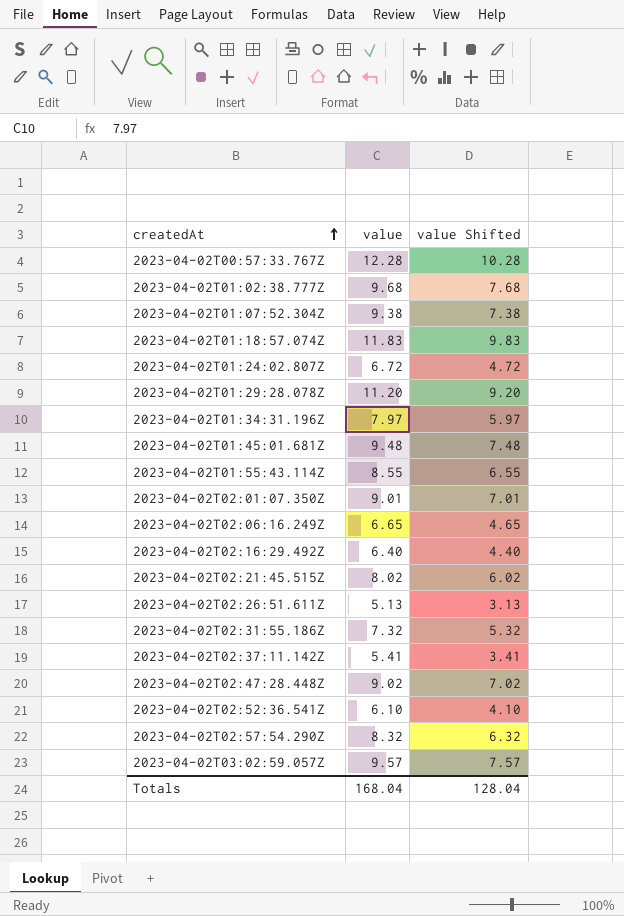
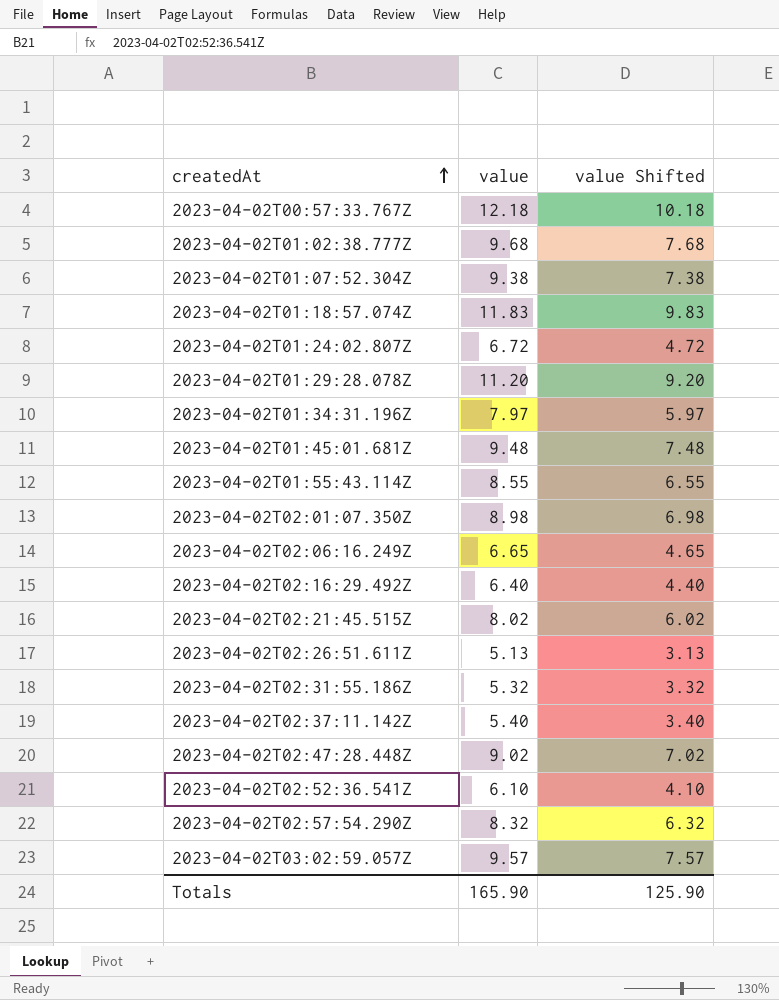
2023-04-02T00:57:33.767Z | value: 12.28 -> 12.18
2023-04-02T00:57:33.767Z | value Shifted: 10.28 -> 10.18
2023-04-02T02:01:07.350Z | value: 9.01 -> 8.98
2023-04-02T02:01:07.350Z | value Shifted: 7.01 -> 6.98
2023-04-02T02:31:55.186Z | value: 7.32 -> 5.32
2023-04-02T02:31:55.186Z | value Shifted: 5.32 -> 3.32
2023-04-02T02:37:11.142Z | value: 5.41 -> 5.40
2023-04-02T02:37:11.142Z | value Shifted: 3.41 -> 3.40
Totals | value: 168.04 -> 165.90
Totals | value Shifted: 128.04 -> 125.90

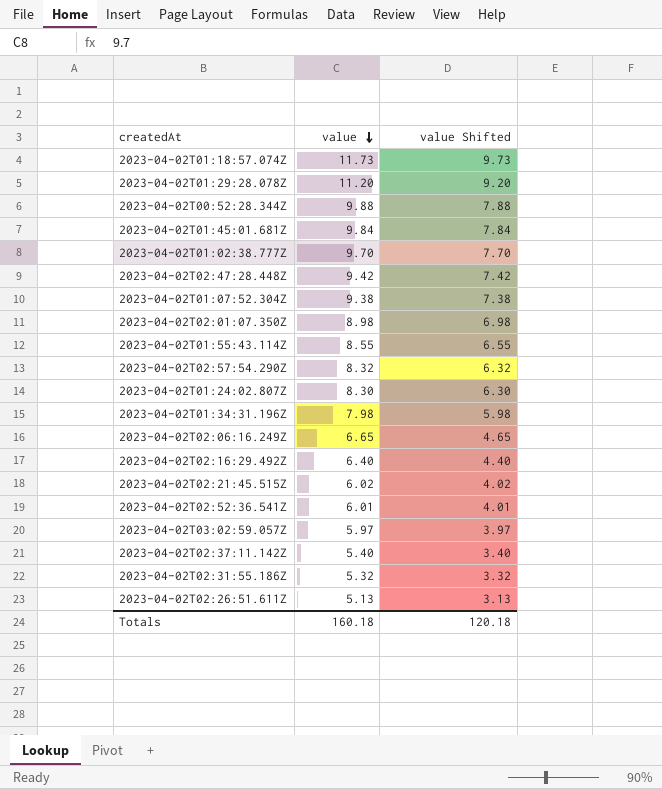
row order: createdAt ascending -> value descending
row 2023-04-02T00:57:33.767Z: 12.18 | 10.18 -> none
2023-04-02T01:18:57.074Z | value: 11.83 -> 11.73
2023-04-02T01:18:57.074Z | value Shifted: 9.83 -> 9.73
row 2023-04-02T00:52:28.344Z: none -> 9.88 | 7.88
2023-04-02T01:45:01.681Z | value: 9.48 -> 9.84
2023-04-02T01:45:01.681Z | value Shifted: 7.48 -> 7.84
2023-04-02T01:02:38.777Z | value: 9.68 -> 9.70
2023-04-02T01:02:38.777Z | value Shifted: 7.68 -> 7.70
2023-04-02T02:47:28.448Z | value: 9.02 -> 9.42
2023-04-02T02:47:28.448Z | value Shifted: 7.02 -> 7.42
2023-04-02T01:24:02.807Z | value: 6.72 -> 8.30
2023-04-02T01:24:02.807Z | value Shifted: 4.72 -> 6.30
2023-04-02T01:34:31.196Z | value: 7.97 -> 7.98
2023-04-02T01:34:31.196Z | value Shifted: 5.97 -> 5.98
2023-04-02T02:21:45.515Z | value: 8.02 -> 6.02
2023-04-02T02:21:45.515Z | value Shifted: 6.02 -> 4.02
2023-04-02T02:52:36.541Z | value: 6.10 -> 6.01
2023-04-02T02:52:36.541Z | value Shifted: 4.10 -> 4.01
2023-04-02T03:02:59.057Z | value: 9.57 -> 5.97
2023-04-02T03:02:59.057Z | value Shifted: 7.57 -> 3.97
Totals | value: 165.90 -> 160.18
Totals | value Shifted: 125.90 -> 120.18

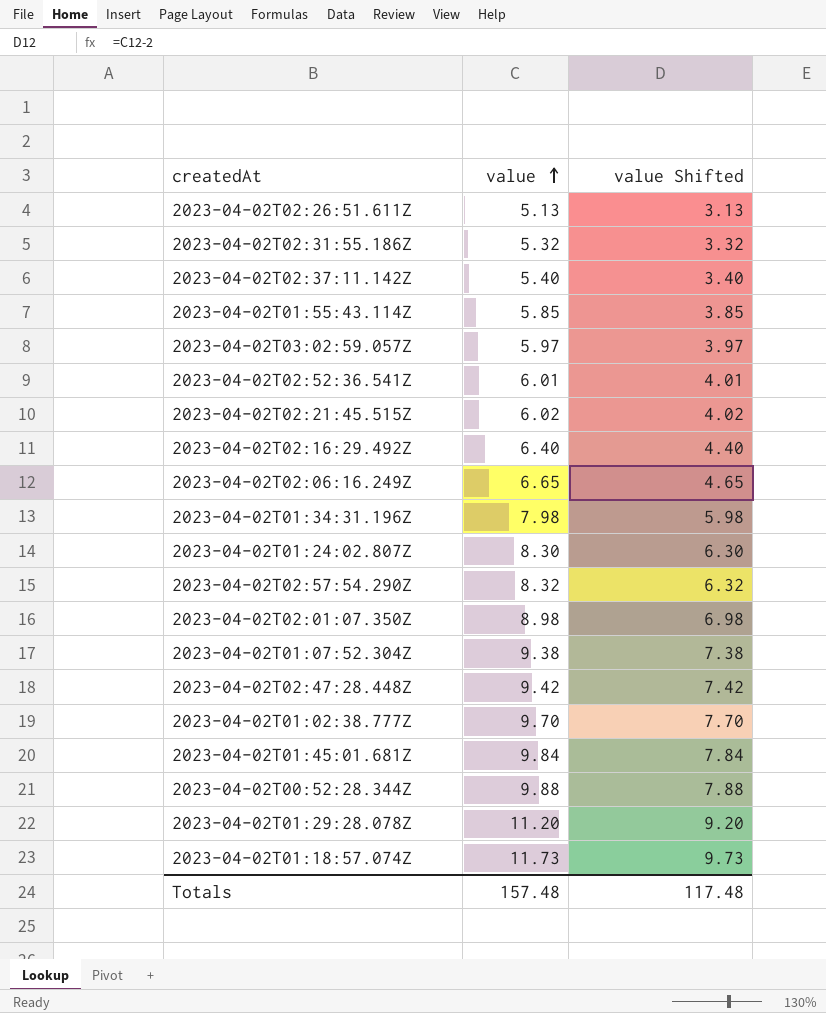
row order: value descending -> value ascending
2023-04-02T01:55:43.114Z | value: 8.55 -> 5.85
2023-04-02T01:55:43.114Z | value Shifted: 6.55 -> 3.85
Totals | value: 160.18 -> 157.48
Totals | value Shifted: 120.18 -> 117.48

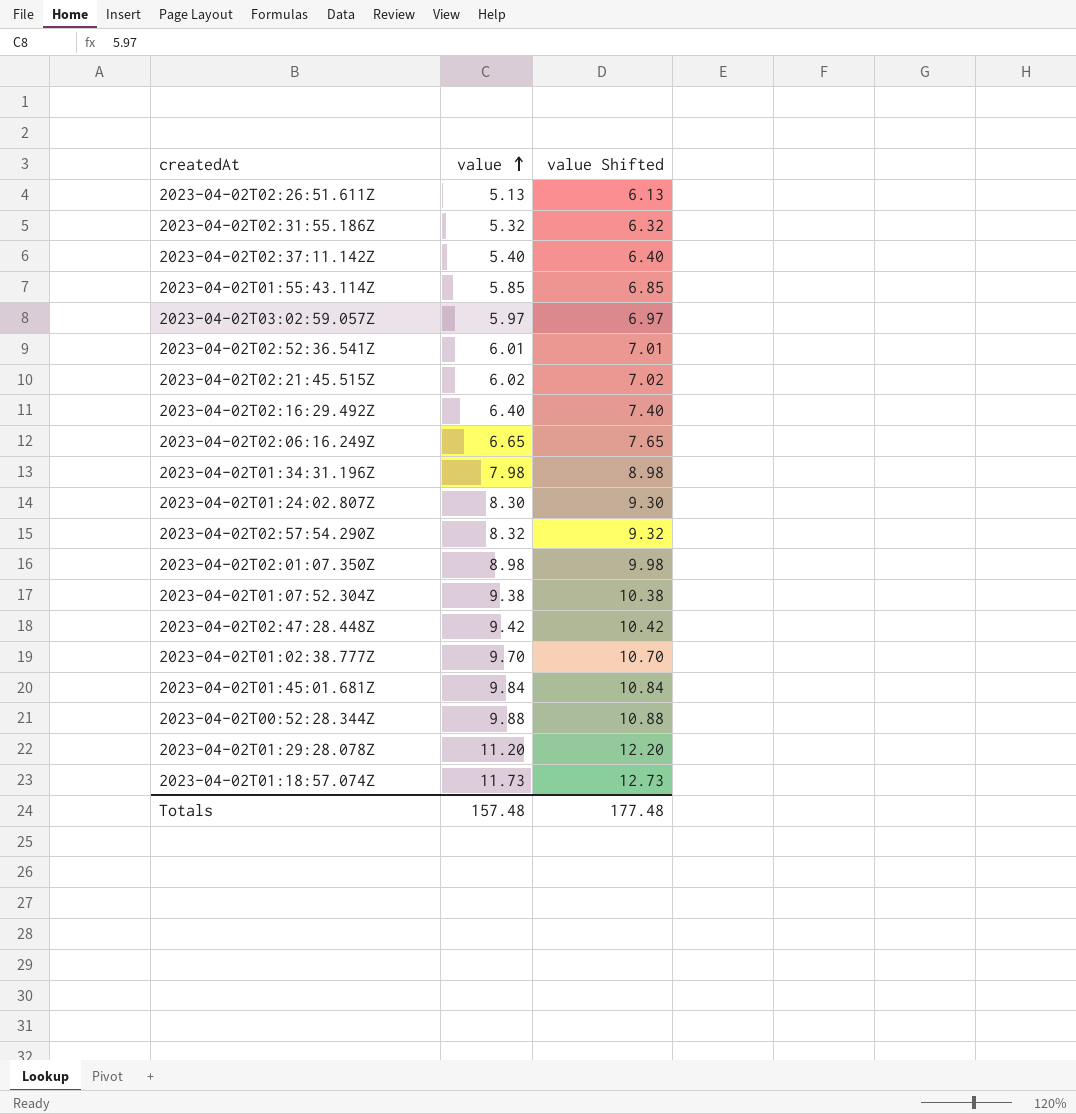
column value Shifted | formula: [value] - 2 -> [value] + 1
Totals | value Shifted: 117.48 -> 177.48

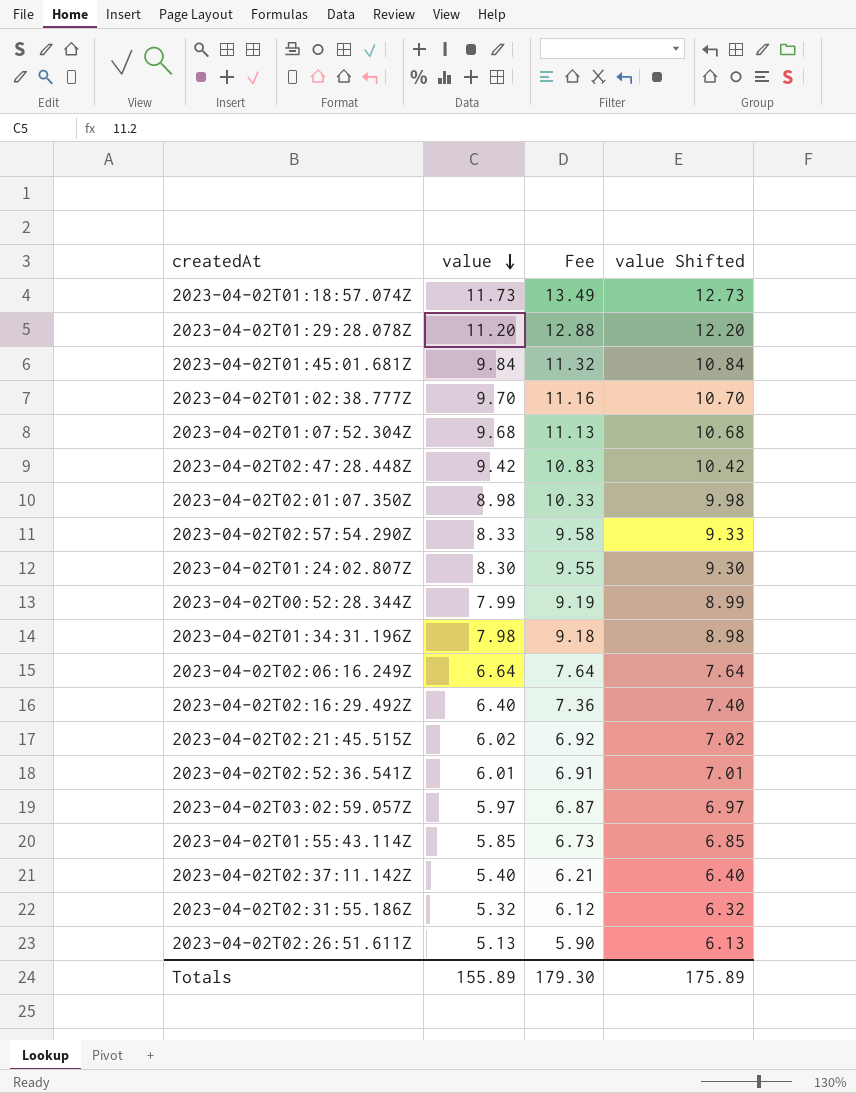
row order: value ascending -> value descending
column Fee | formula: none -> [value] * 1.15
2023-04-02T01:07:52.304Z | value: 9.38 -> 9.68
2023-04-02T01:07:52.304Z | value Shifted: 10.38 -> 10.68
2023-04-02T02:57:54.290Z | value: 8.32 -> 8.33
2023-04-02T02:57:54.290Z | value Shifted: 9.32 -> 9.33
2023-04-02T00:52:28.344Z | value: 9.88 -> 7.99
2023-04-02T00:52:28.344Z | value Shifted: 10.88 -> 8.99
2023-04-02T02:06:16.249Z | value: 6.65 -> 6.64
2023-04-02T02:06:16.249Z | value Shifted: 7.65 -> 7.64
Totals | value: 157.48 -> 155.89
Totals | value Shifted: 177.48 -> 175.89

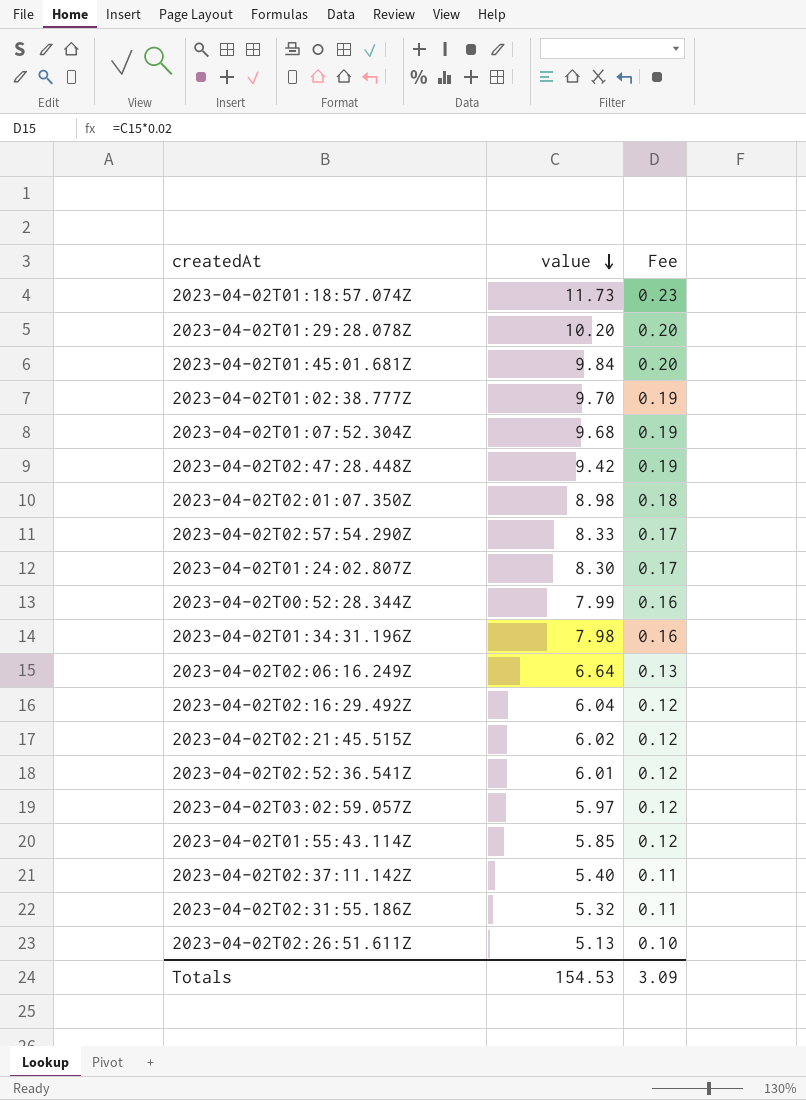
column value Shifted | formula: [value] + 1 -> none
column Fee | formula: [value] * 1.15 -> [value] * 0.02
2023-04-02T01:29:28.078Z | value: 11.20 -> 10.20
2023-04-02T02:16:29.492Z | value: 6.40 -> 6.04
Totals | value: 155.89 -> 154.53
Totals | Fee: 179.30 -> 3.09

